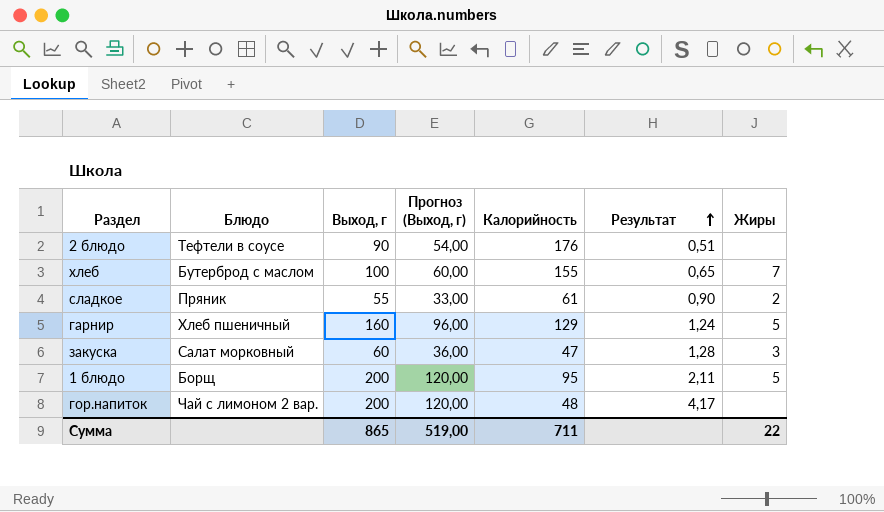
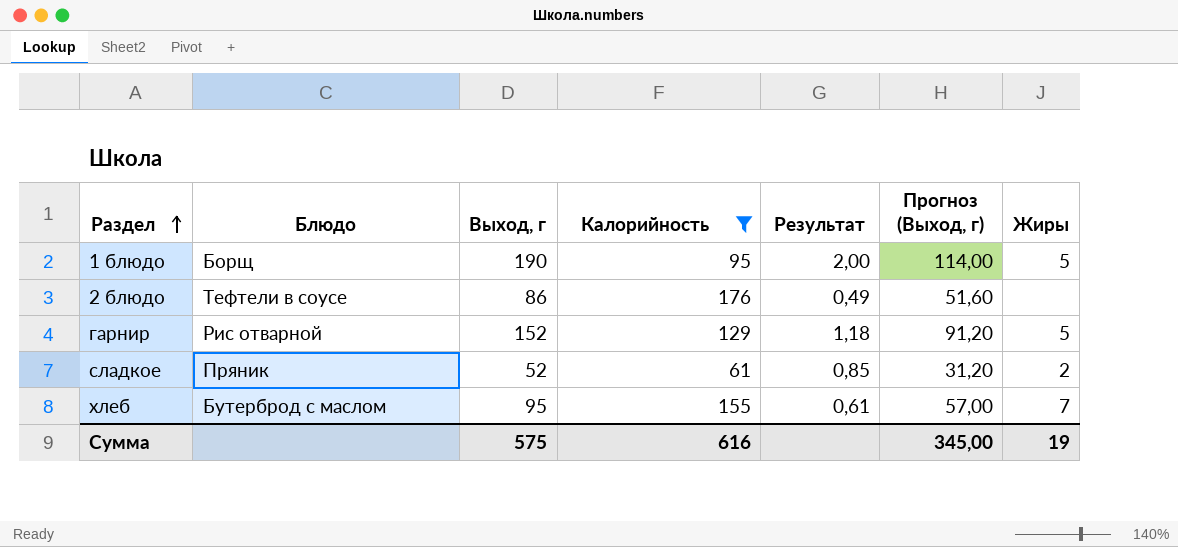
filter: none -> Калорийность >= 61
row order: Результат ascending -> Раздел ascending
column Прогноз (Выход, г) | position: 4 -> 6
1 блюдо | Выход, г: 200 -> 190
1 блюдо | Результат: 2,11 -> 2,00
1 блюдо | Прогноз (Выход, г): 120,00 -> 114,00
2 блюдо | Выход, г: 90 -> 86
2 блюдо | Результат: 0,51 -> 0,49
2 блюдо | Прогноз (Выход, г): 54,00 -> 51,60
гарнир | Блюдо: Хлеб пшеничный -> Рис отварной
гарнир | Выход, г: 160 -> 152
гарнир | Результат: 1,24 -> 1,18
гарнир | Прогноз (Выход, г): 96,00 -> 91,20
сладкое | Выход, г: 55 -> 52
сладкое | Результат: 0,90 -> 0,85
сладкое | Прогноз (Выход, г): 33,00 -> 31,20
хлеб | Выход, г: 100 -> 95
хлеб | Результат: 0,65 -> 0,61
хлеб | Прогноз (Выход, г): 60,00 -> 57,00
Сумма | Выход, г: 865 -> 575
Сумма | Калорийность: 711 -> 616
Сумма | Прогноз (Выход, г): 519,00 -> 345,00
Сумма | Жиры: 22 -> 19

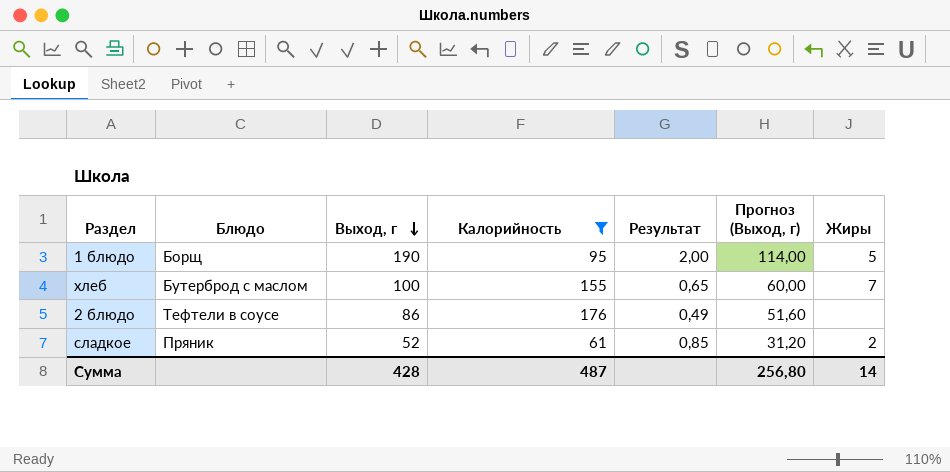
row order: Раздел ascending -> Выход, г descending
row гарнир: Рис отварной | 152 | 129 | 1,18 | 91,20 | 5 -> none
хлеб | Выход, г: 95 -> 100
хлеб | Результат: 0,61 -> 0,65
хлеб | Прогноз (Выход, г): 57,00 -> 60,00
Сумма | Выход, г: 575 -> 428
Сумма | Калорийность: 616 -> 487
Сумма | Прогноз (Выход, г): 345,00 -> 256,80
Сумма | Жиры: 19 -> 14

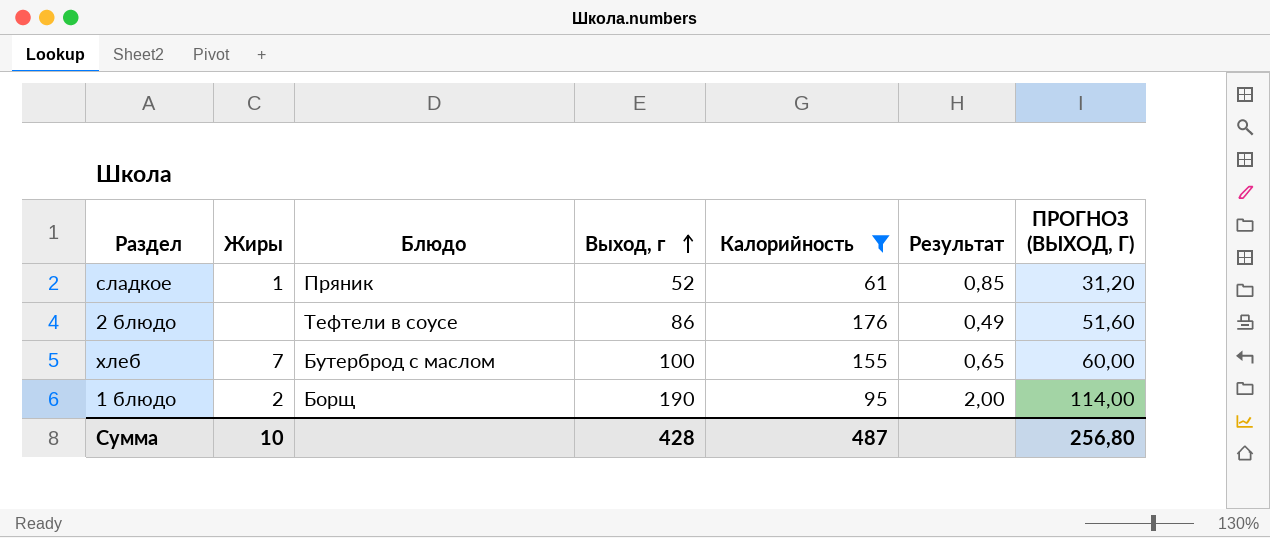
row order: Выход, г descending -> Выход, г ascending
column Жиры | position: 7 -> 2
column name: Прогноз (Выход, г) -> ПРОГНОЗ (ВЫХОД, Г)
сладкое | Жиры: 2 -> 1
1 блюдо | Жиры: 5 -> 2
Сумма | Жиры: 14 -> 10

